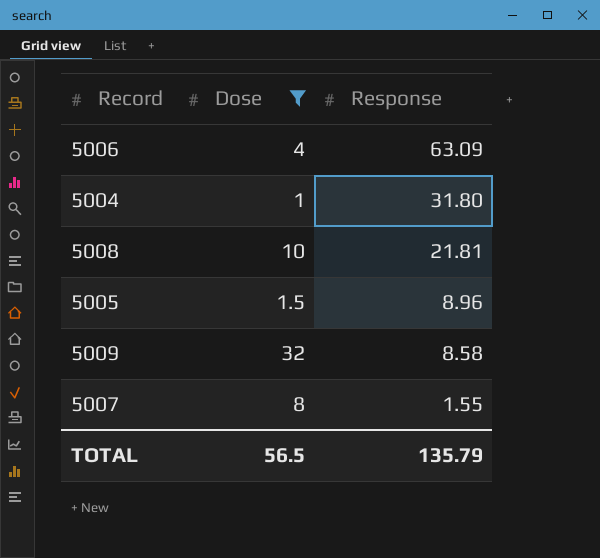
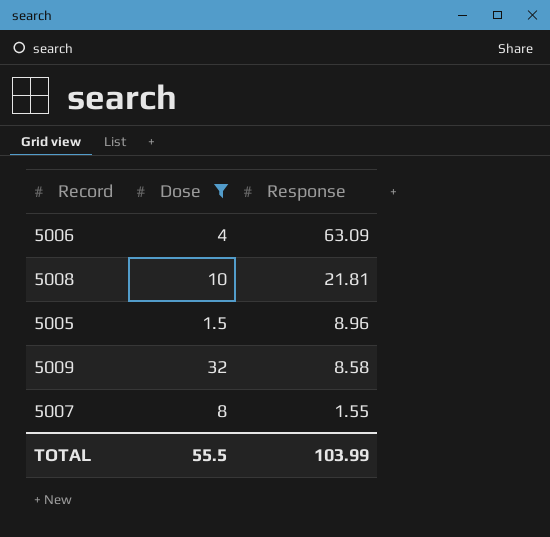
row 5004: 1 | 31.80 -> none
TOTAL | Dose: 56.5 -> 55.5
TOTAL | Response: 135.79 -> 103.99

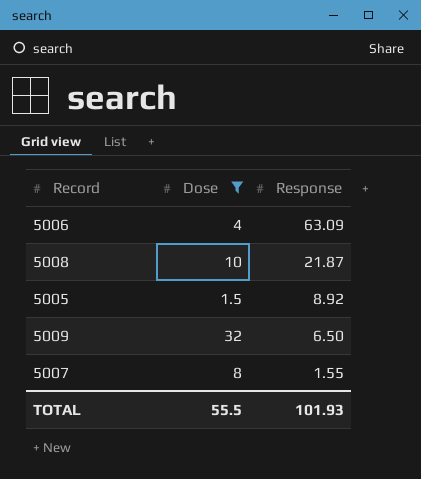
5008 | Response: 21.81 -> 21.87
5005 | Response: 8.96 -> 8.92
5009 | Response: 8.58 -> 6.50
TOTAL | Response: 103.99 -> 101.93

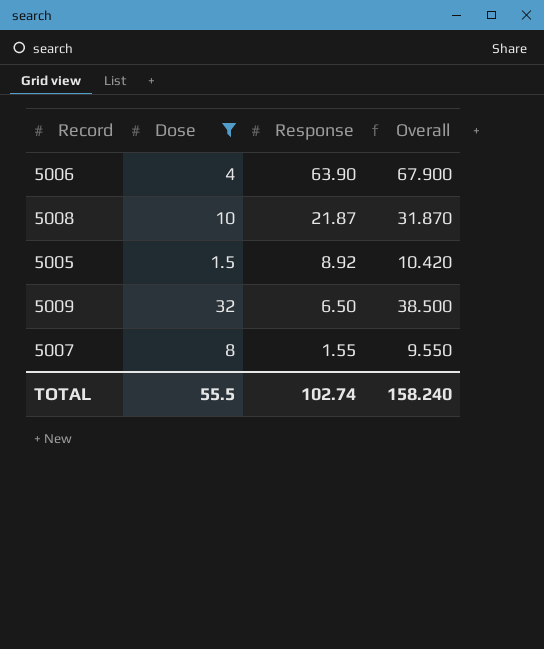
column Overall | formula: none -> [Dose] + [Response]
5006 | Response: 63.09 -> 63.90
TOTAL | Response: 101.93 -> 102.74

